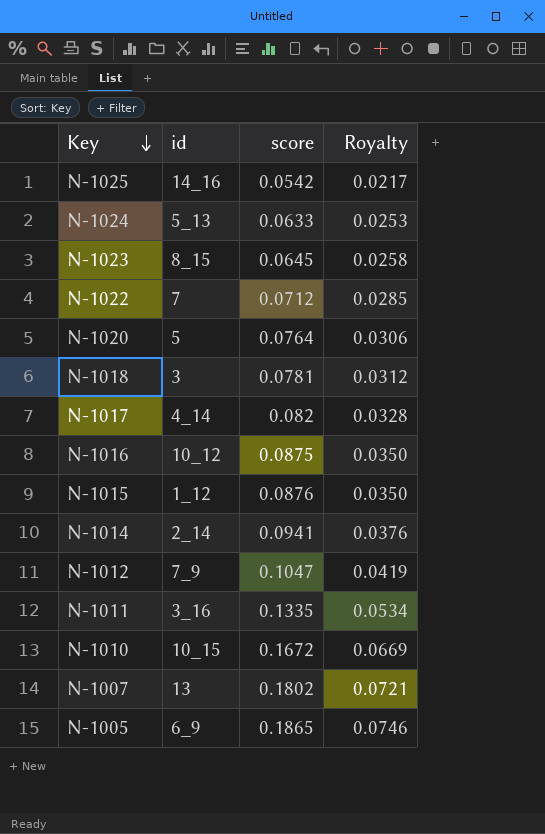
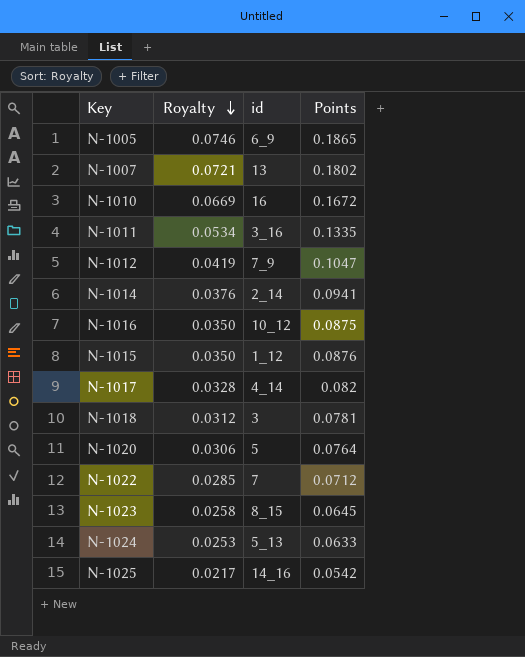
row order: Key descending -> Royalty descending
column Royalty | position: 4 -> 2
column name: score -> Points
N-1010 | id: 10_15 -> 16

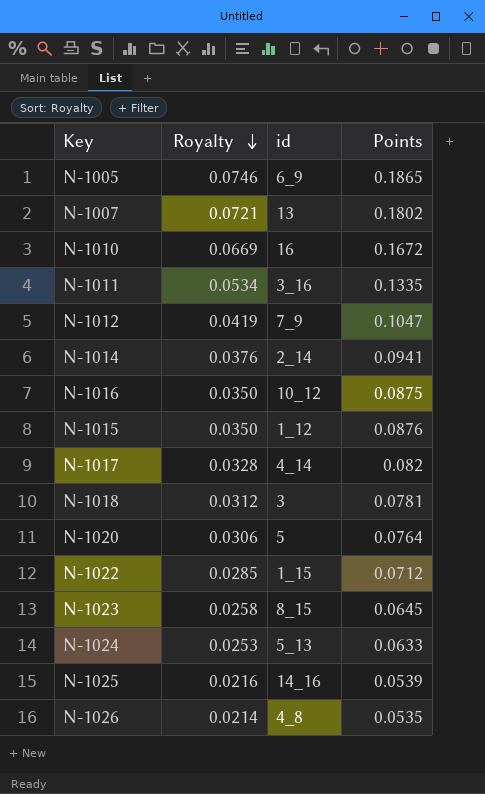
N-1022 | id: 7 -> 1_15
N-1025 | Royalty: 0.0217 -> 0.0216
N-1025 | Points: 0.0542 -> 0.0539
row N-1026: none -> 0.0214 | 4_8 | 0.0535

